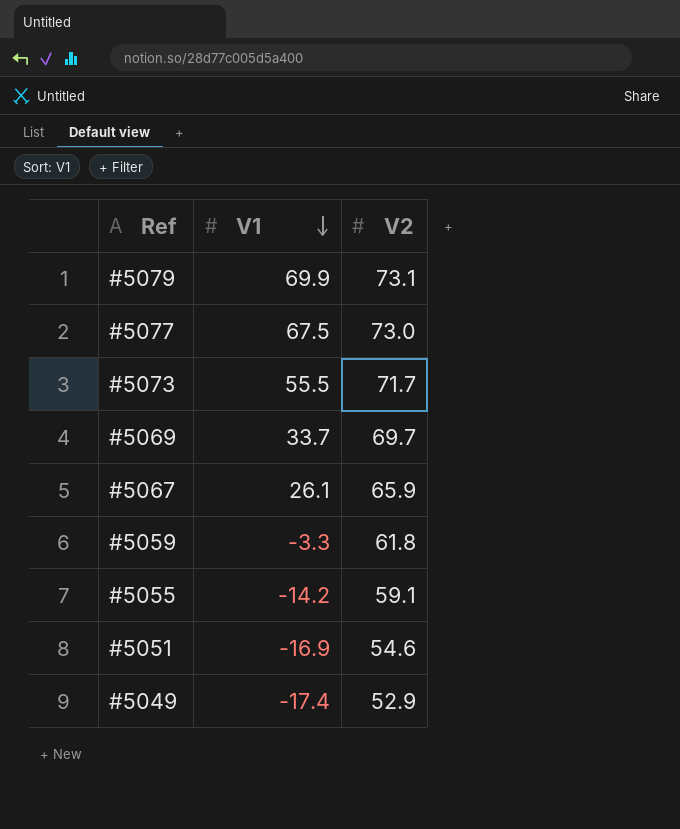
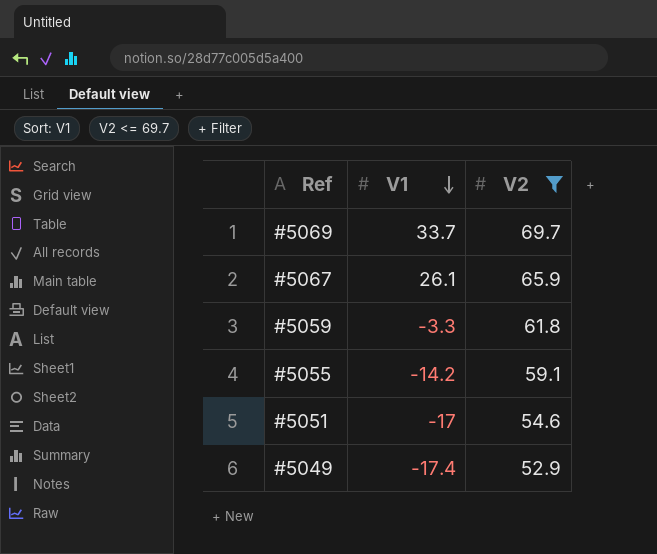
filter: none -> V2 <= 69.7
#5051 | V1: -16.9 -> -17

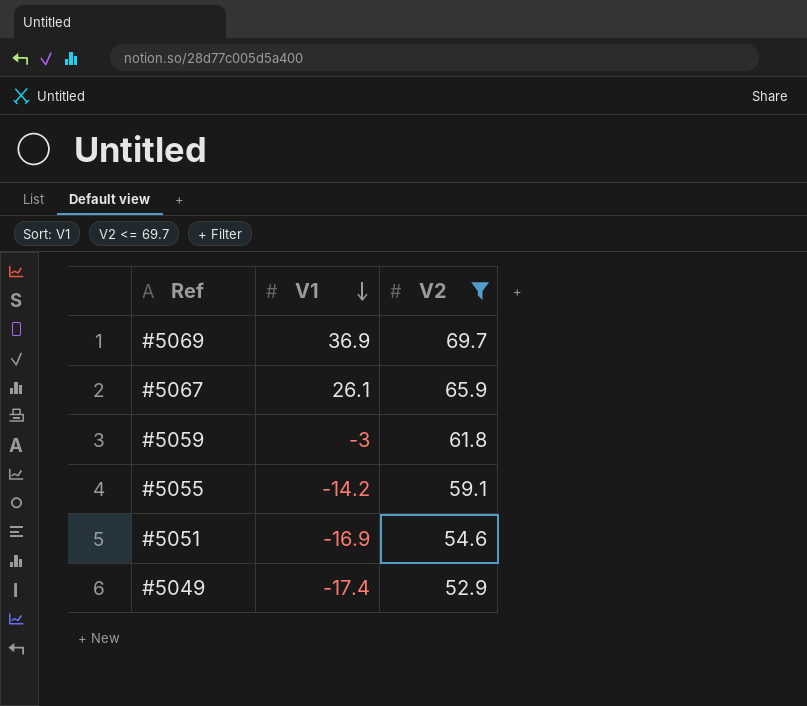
#5069 | V1: 33.7 -> 36.9
#5059 | V1: -3.3 -> -3
#5051 | V1: -17 -> -16.9

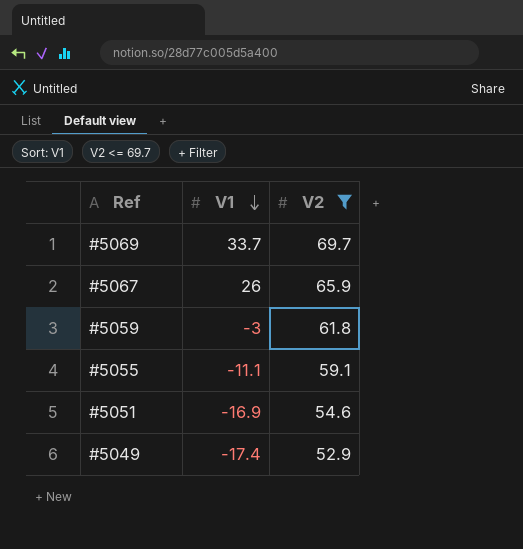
#5069 | V1: 36.9 -> 33.7
#5067 | V1: 26.1 -> 26
#5055 | V1: -14.2 -> -11.1

